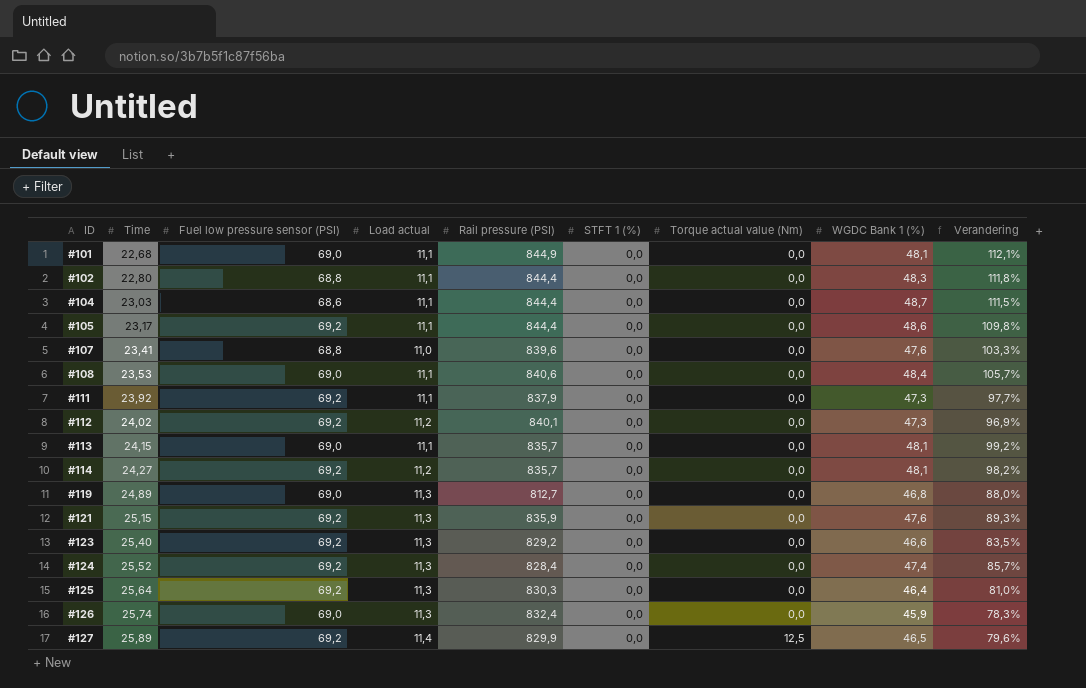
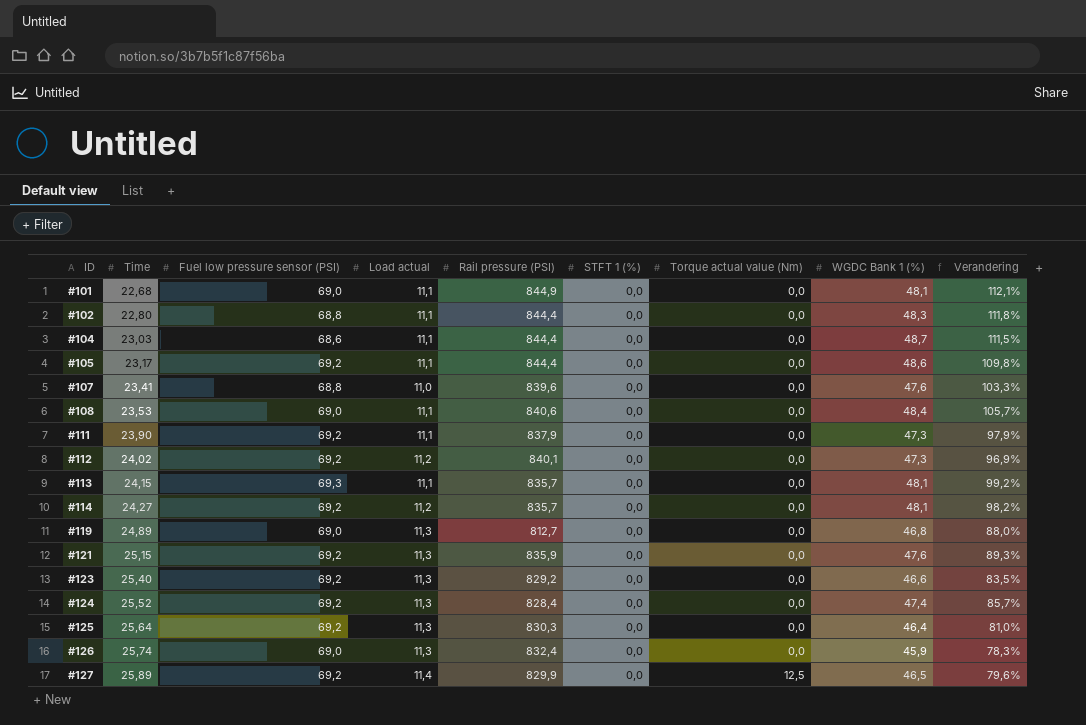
#111 | Time: 23,92 -> 23,90
#111 | Verandering: 97,7% -> 97,9%
#113 | Fuel low pressure sensor (PSI): 69,0 -> 69,3

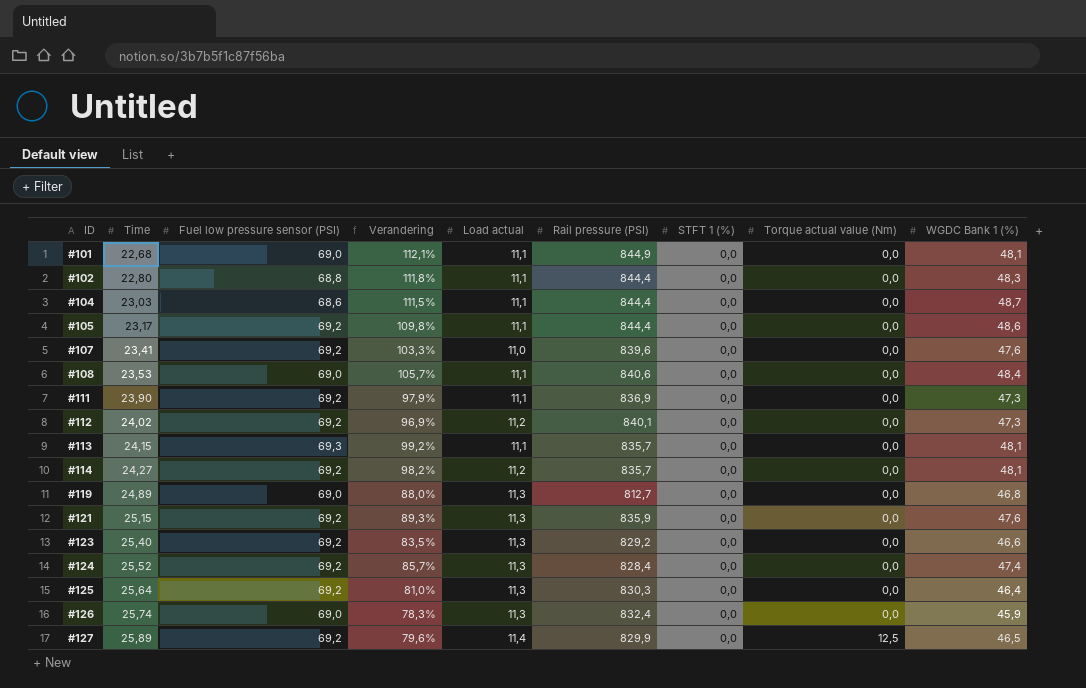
column Verandering | position: 9 -> 4
#107 | Fuel low pressure sensor (PSI): 68,8 -> 69,2
#111 | Rail pressure (PSI): 837,9 -> 836,9

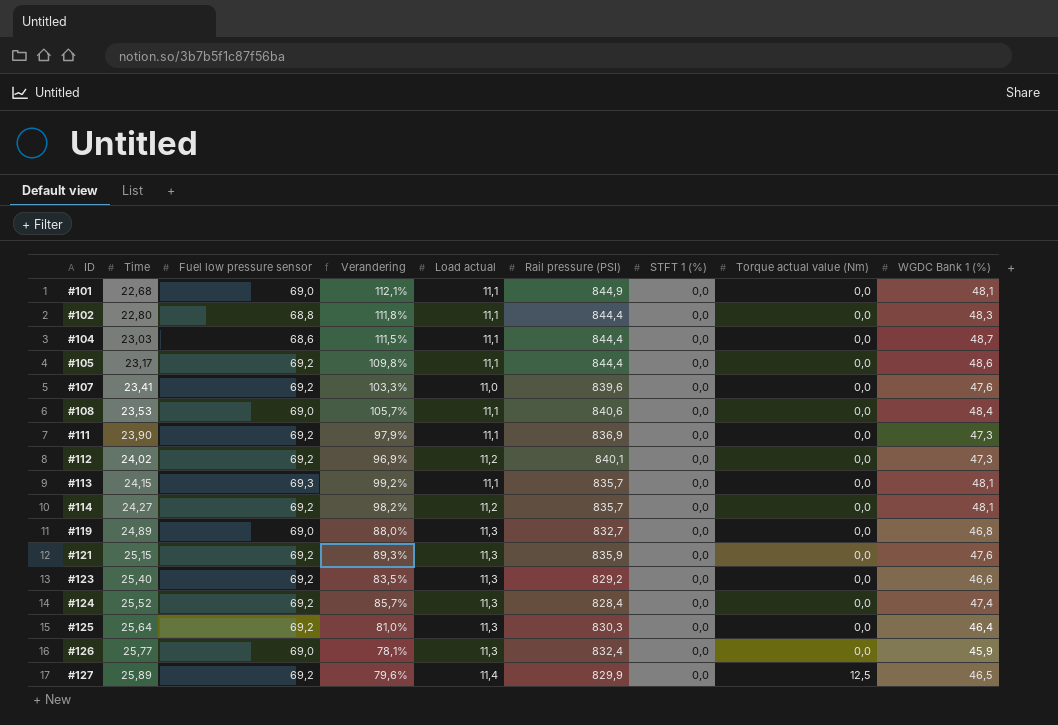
column name: Fuel low pressure sensor (PSI) -> Fuel low pressure sensor
#119 | Rail pressure (PSI): 812,7 -> 832,7
#126 | Time: 25,74 -> 25,77
#126 | Verandering: 78,3% -> 78,1%

